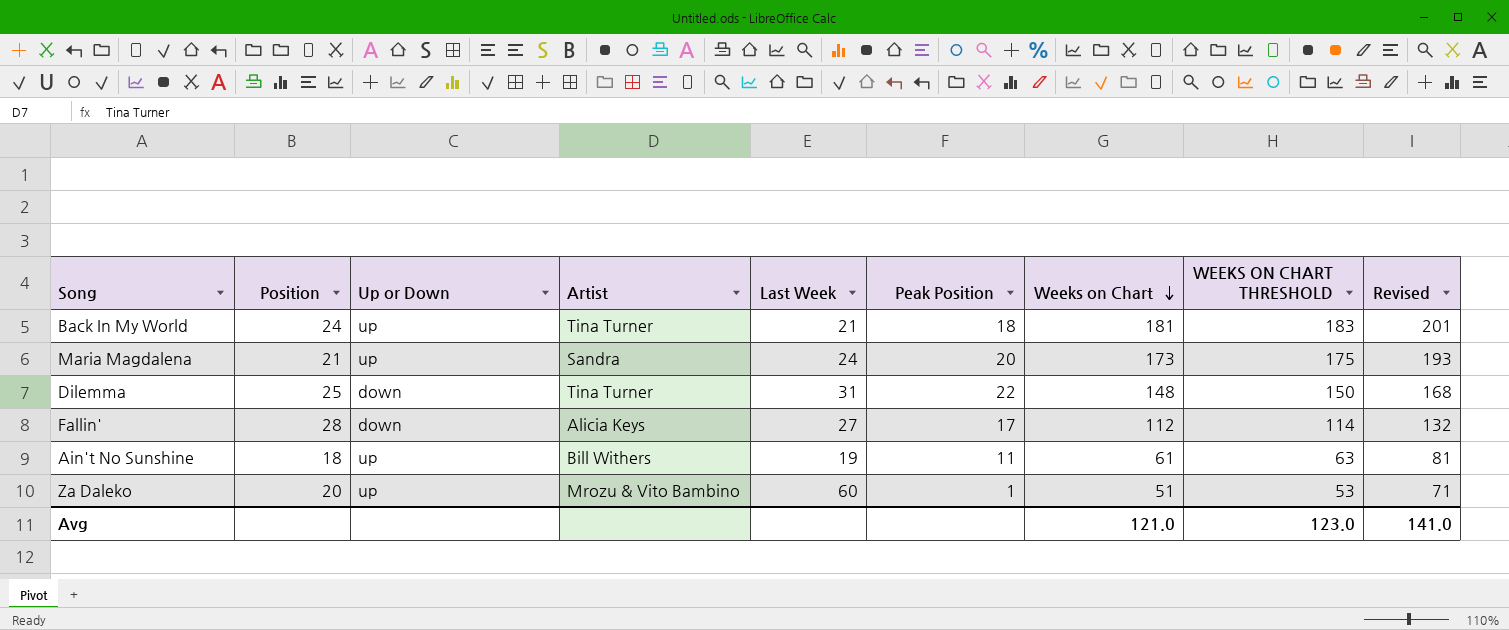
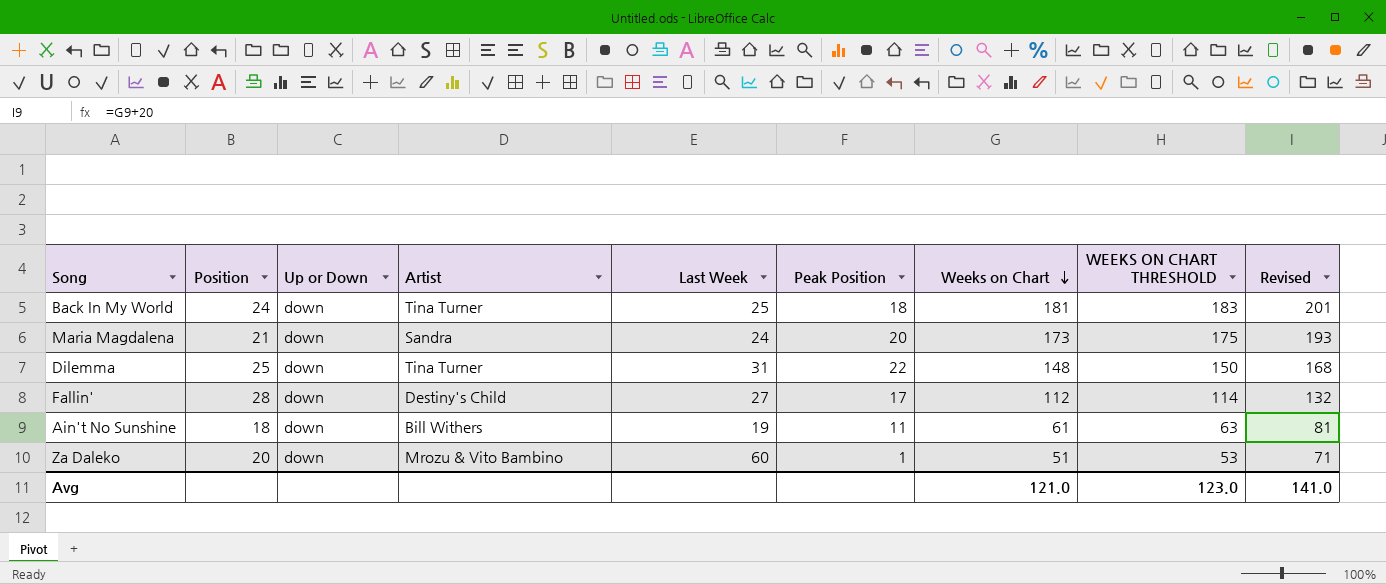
Back In My World | Up or Down: up -> down
Back In My World | Last Week: 21 -> 25
Maria Magdalena | Up or Down: up -> down
Fallin' | Artist: Alicia Keys -> Destiny's Child
Ain't No Sunshine | Up or Down: up -> down
Za Daleko | Up or Down: up -> down

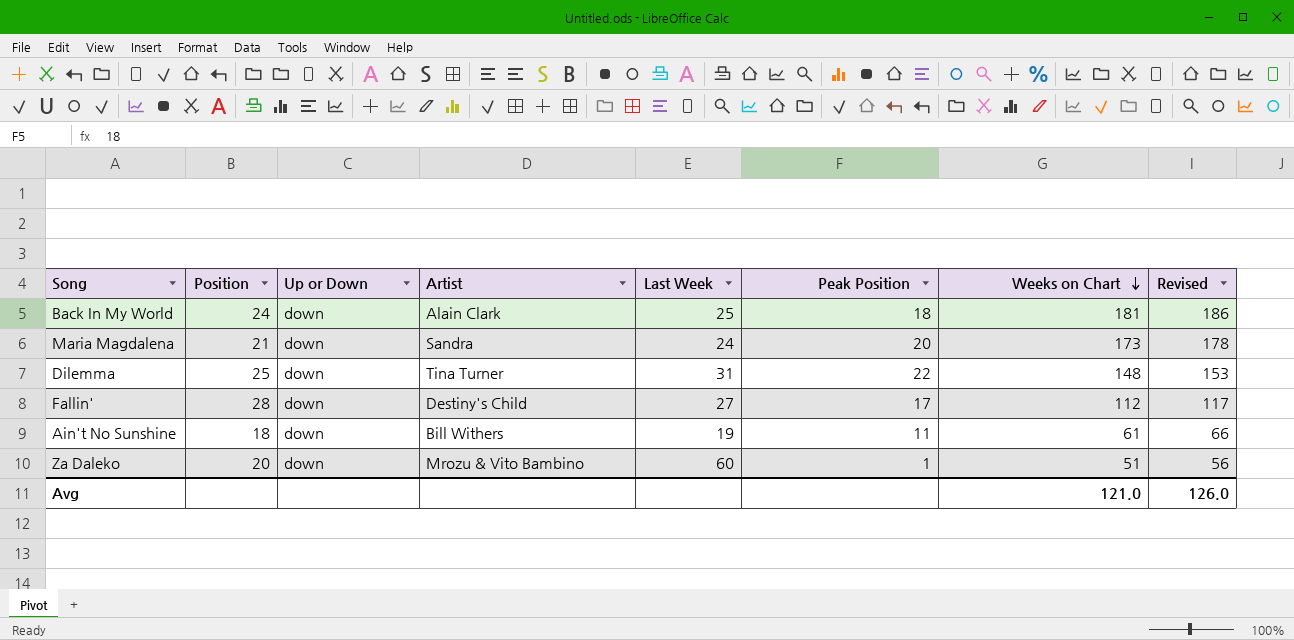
column WEEKS ON CHART THRESHOLD | formula: [Weeks on Chart] + 2 -> none
column Revised | formula: [Weeks on Chart] + 20 -> [Weeks on Chart] + 5
Back In My World | Artist: Tina Turner -> Alain Clark
Avg | Revised: 141.0 -> 126.0

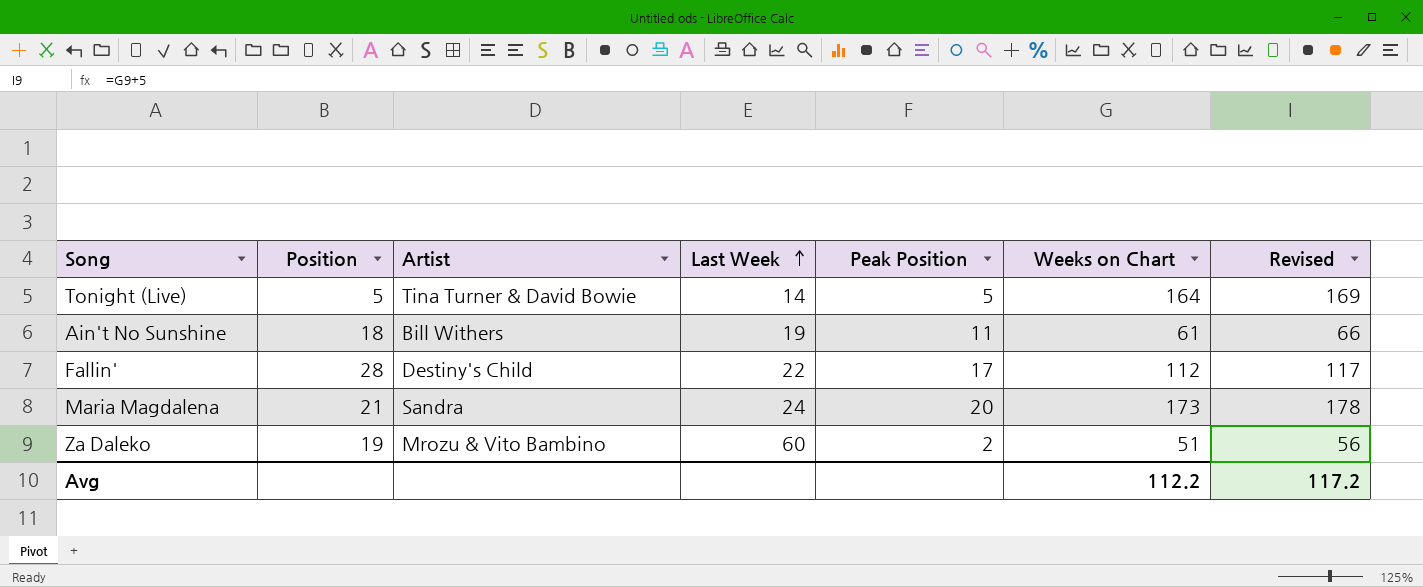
row order: Weeks on Chart descending -> Last Week ascending
column Up or Down | position: 3 -> none
row Back In My World: 24 | down | Alain Clark | 25 | 18 | 181 | 186 -> none
row Dilemma: 25 | down | Tina Turner | 31 | 22 | 148 | 153 -> none
row Tonight (Live): none -> 5 | Tina Turner & David Bowie | 14 | 5 | 164 | 169
Fallin' | Last Week: 27 -> 22
Za Daleko | Position: 20 -> 19
Za Daleko | Peak Position: 1 -> 2
Avg | Weeks on Chart: 121.0 -> 112.2
Avg | Revised: 126.0 -> 117.2

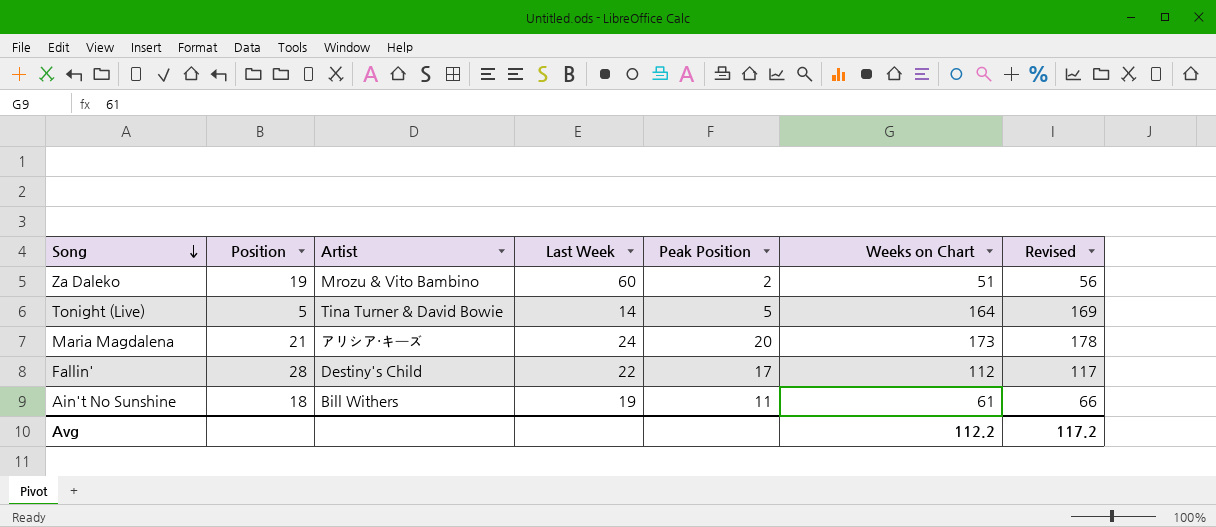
row order: Last Week ascending -> Song descending
Maria Magdalena | Artist: Sandra -> アリシア・キーズ

